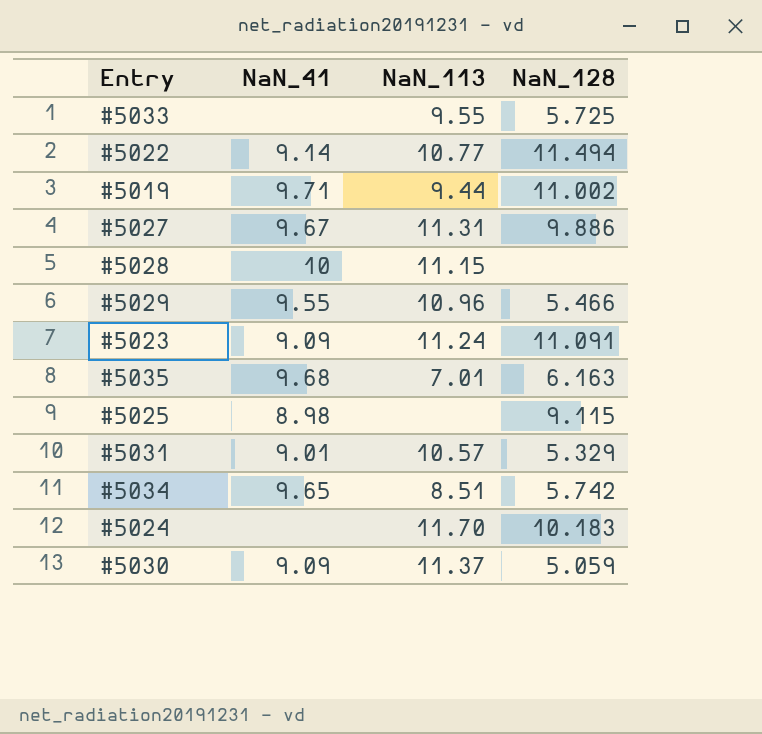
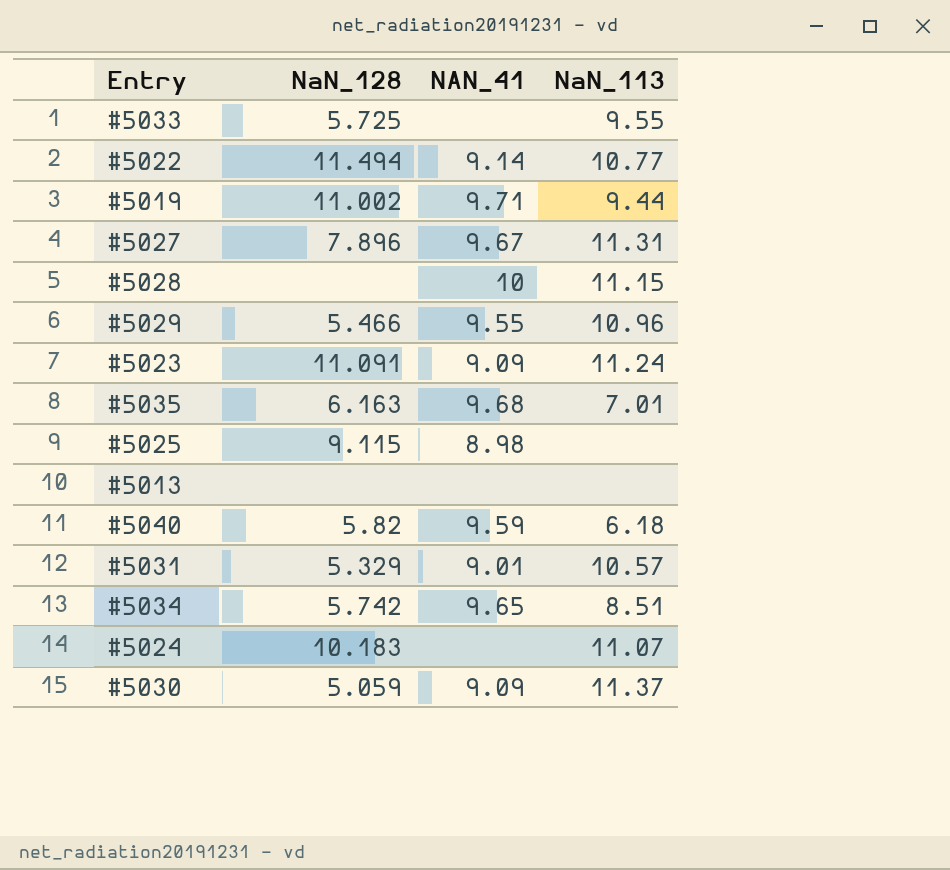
column NaN_128 | position: 4 -> 2
column name: NaN_41 -> NAN_41
#5027 | NaN_128: 9.886 -> 7.896
row #5013: none -> none | none | none
row #5040: none -> 5.82 | 9.59 | 6.18
#5024 | NaN_113: 11.70 -> 11.07

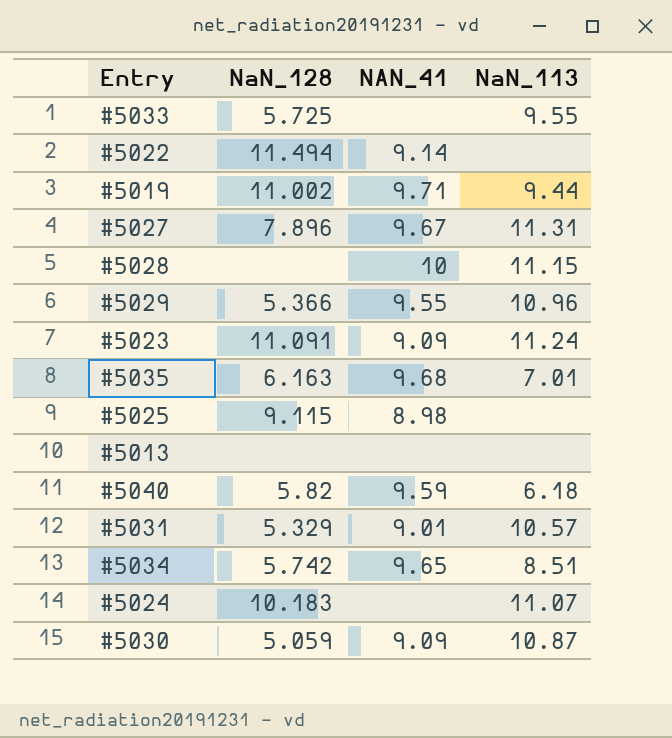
#5022 | NaN_113: 10.77 -> none
#5029 | NaN_128: 5.466 -> 5.366
#5030 | NaN_113: 11.37 -> 10.87

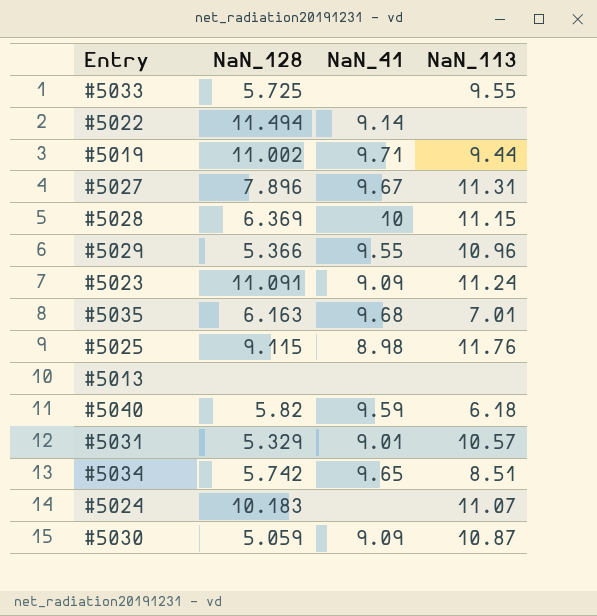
column name: NAN_41 -> NaN_41
#5028 | NaN_128: none -> 6.369
#5025 | NaN_113: none -> 11.76

